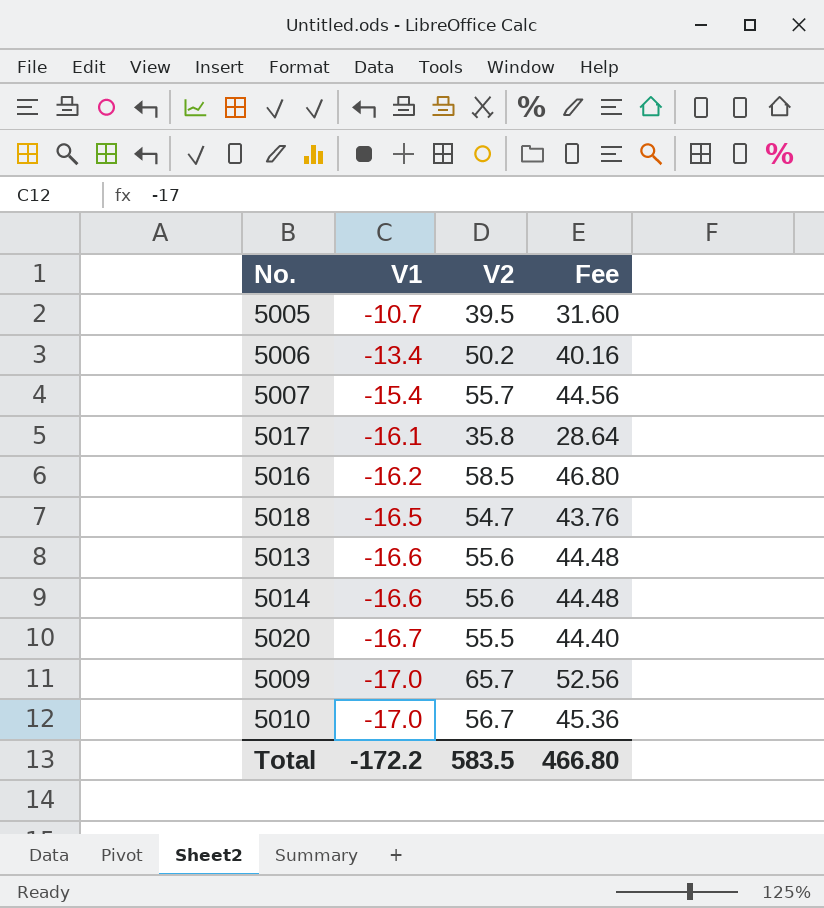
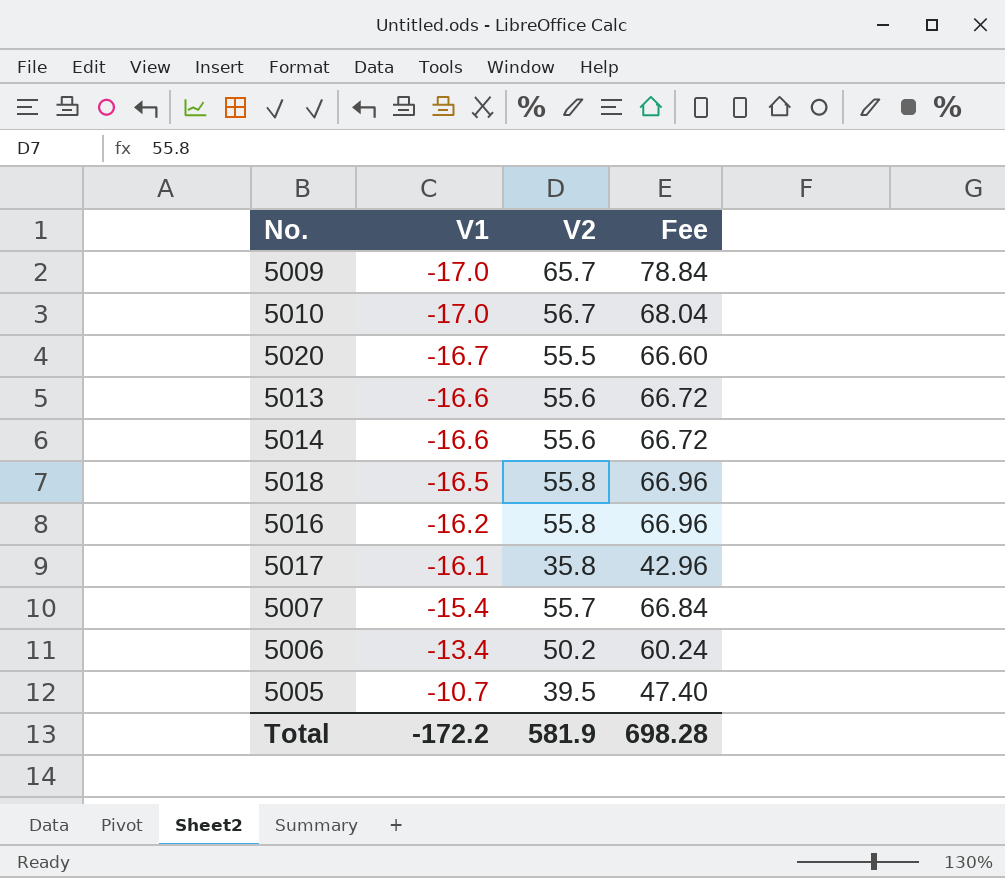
row order: V1 descending -> V1 ascending
column Fee | formula: [V2] * 0.8 -> [V2] * 1.2
5018 | V2: 54.7 -> 55.8
5016 | V2: 58.5 -> 55.8
Total | V2: 583.5 -> 581.9
Total | Fee: 466.80 -> 698.28

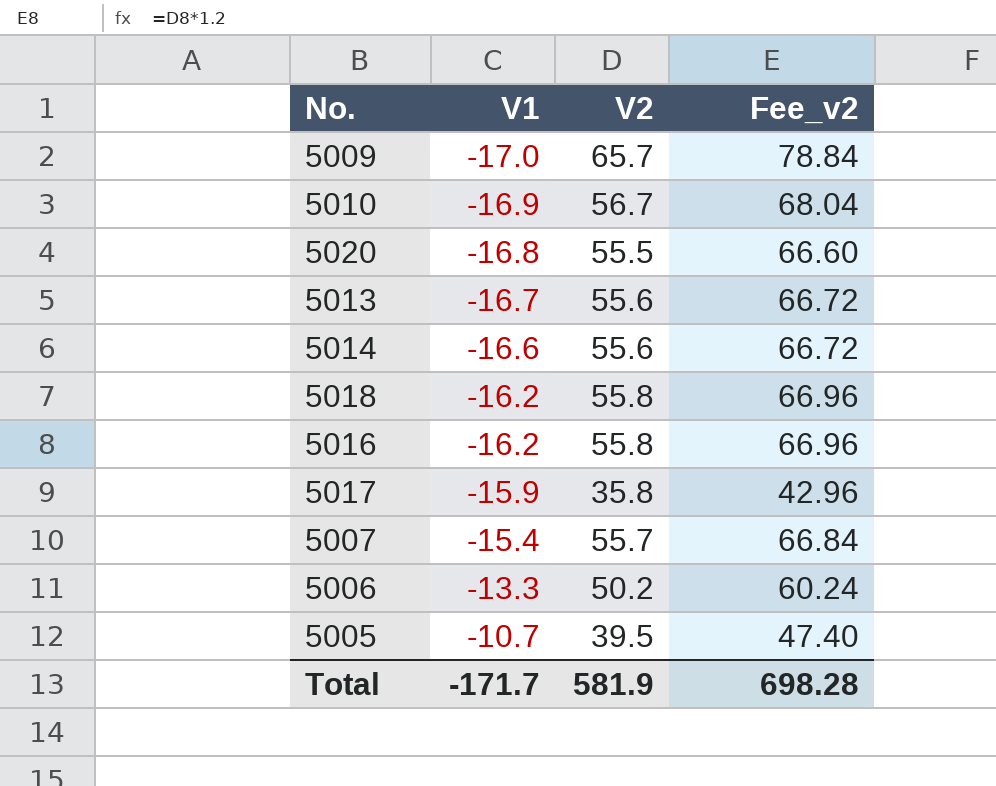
column name: Fee -> Fee_v2
5010 | V1: -17.0 -> -16.9
5020 | V1: -16.7 -> -16.8
5013 | V1: -16.6 -> -16.7
5018 | V1: -16.5 -> -16.2
5017 | V1: -16.1 -> -15.9
5006 | V1: -13.4 -> -13.3
Total | V1: -172.2 -> -171.7

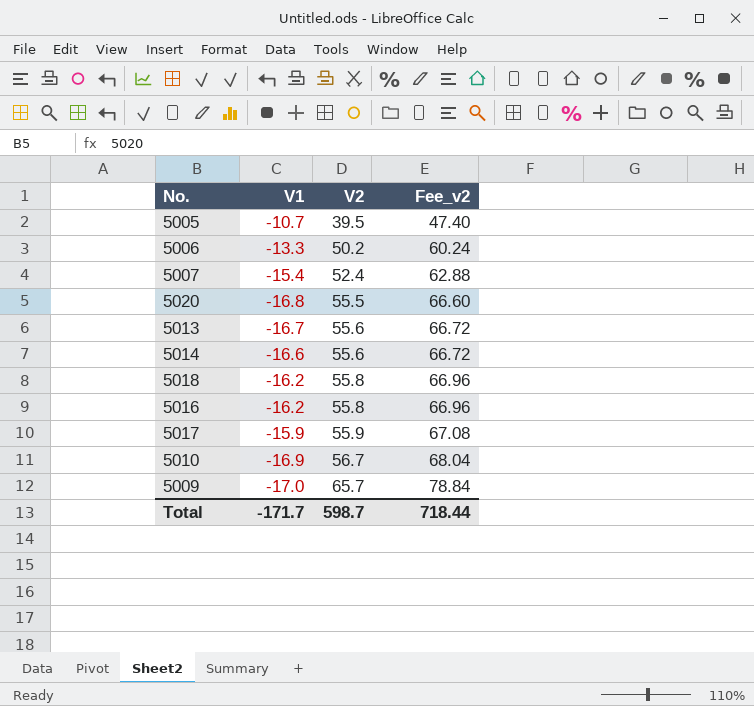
row order: V1 ascending -> V2 ascending
5007 | V2: 55.7 -> 52.4
5007 | Fee_v2: 66.84 -> 62.88
5017 | V2: 35.8 -> 55.9
5017 | Fee_v2: 42.96 -> 67.08
Total | V2: 581.9 -> 598.7
Total | Fee_v2: 698.28 -> 718.44

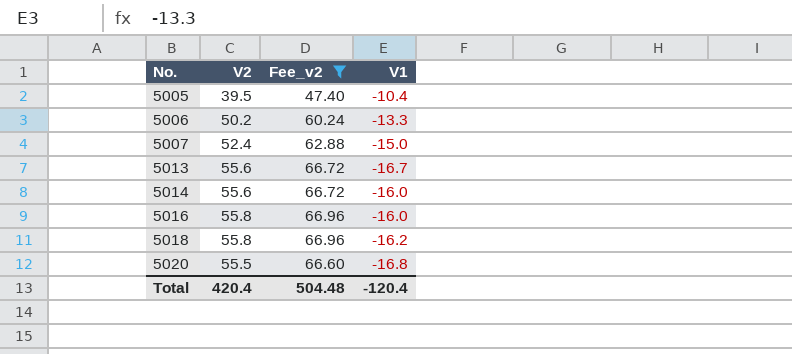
filter: none -> Fee_v2 <= 66.96
row order: V2 ascending -> No. ascending
column V1 | position: 2 -> 4
5005 | V1: -10.7 -> -10.4
5007 | V1: -15.4 -> -15.0
5014 | V1: -16.6 -> -16.0
5016 | V1: -16.2 -> -16.0
Total | V2: 598.7 -> 420.4
Total | Fee_v2: 718.44 -> 504.48
Total | V1: -171.7 -> -120.4

